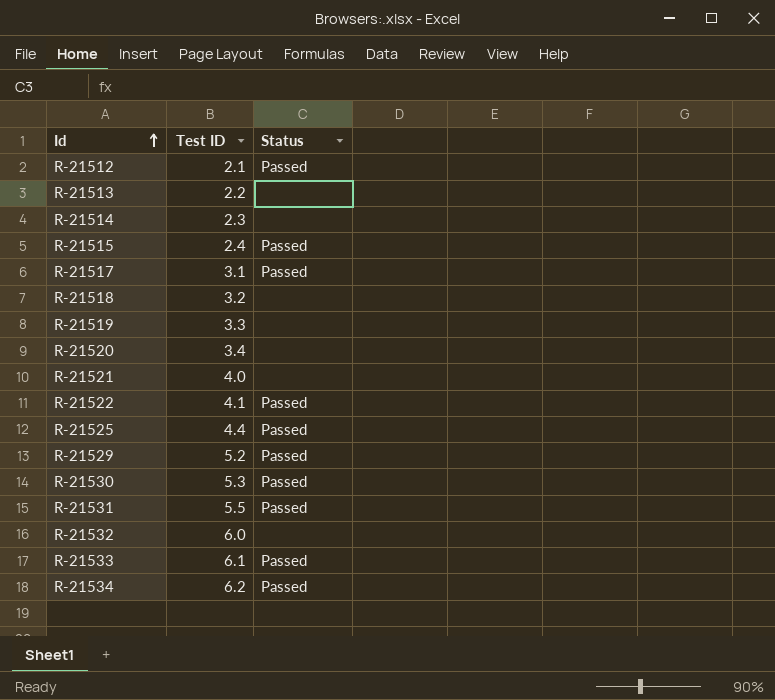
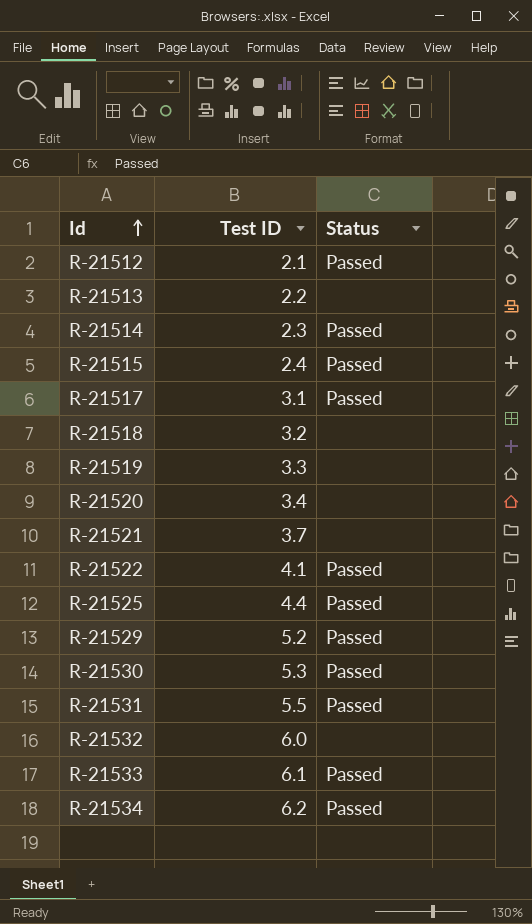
R-21514 | Status: none -> Passed
R-21521 | Test ID: 4.0 -> 3.7

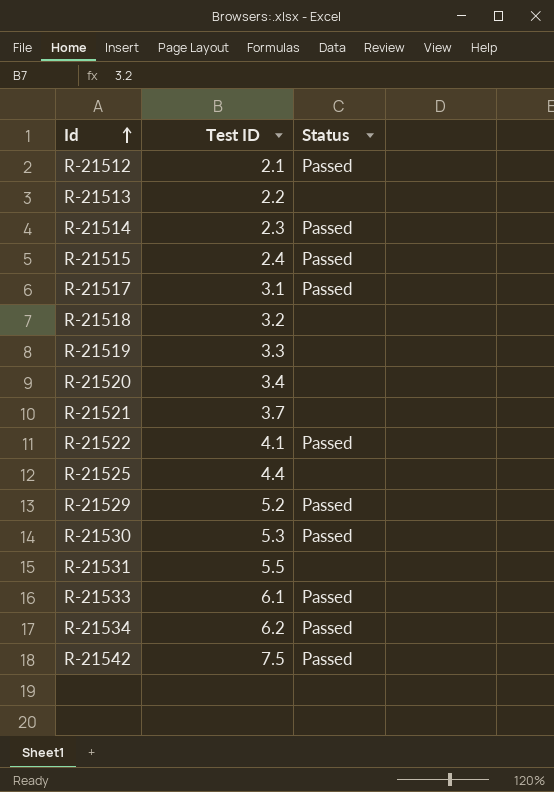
row R-21532: 6.0 | none -> none
R-21525 | Status: Passed -> none
R-21531 | Status: Passed -> none
row R-21542: none -> 7.5 | Passed

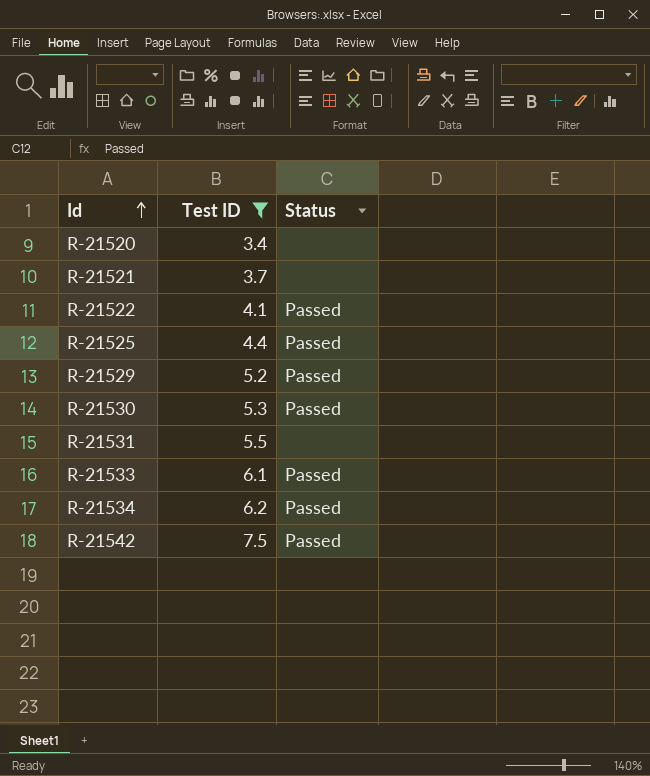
filter: none -> Test ID >= 3.4
R-21525 | Status: none -> Passed

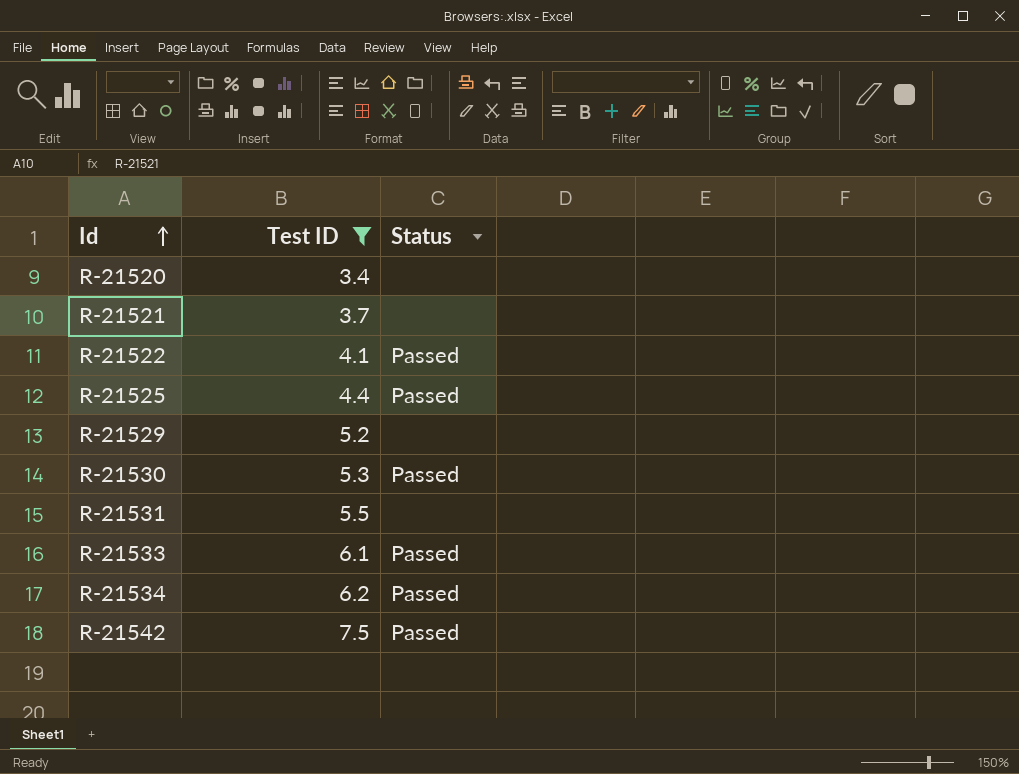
R-21529 | Status: Passed -> none

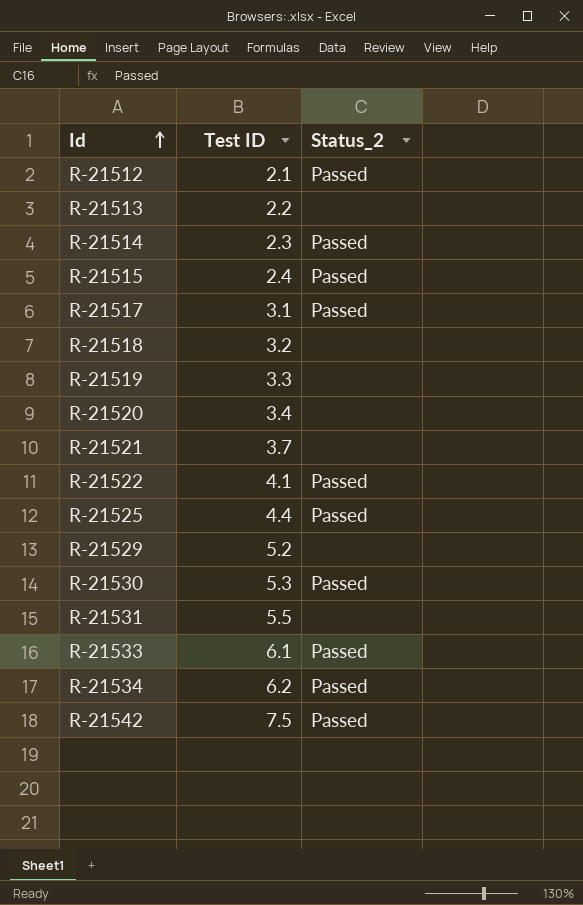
filter: Test ID >= 3.4 -> none
column name: Status -> Status_2

